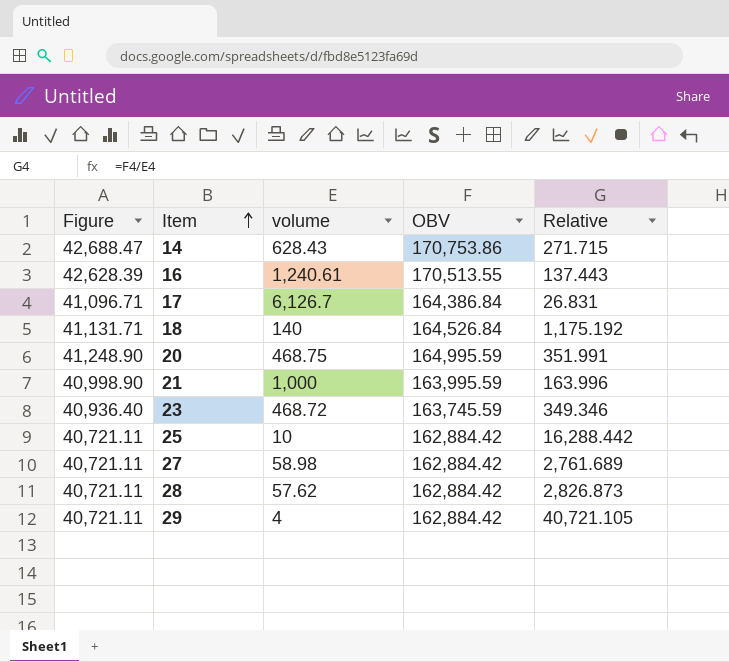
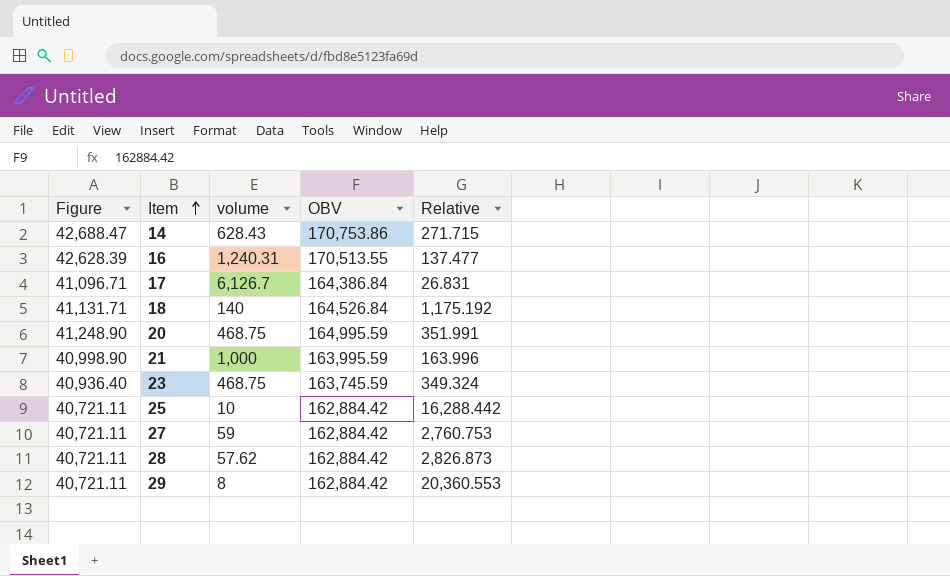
16 | volume: 1,240.61 -> 1,240.31
16 | Relative: 137.443 -> 137.477
23 | volume: 468.72 -> 468.75
23 | Relative: 349.346 -> 349.324
27 | volume: 58.98 -> 59
27 | Relative: 2,761.689 -> 2,760.753
29 | volume: 4 -> 8
29 | Relative: 40,721.105 -> 20,360.553

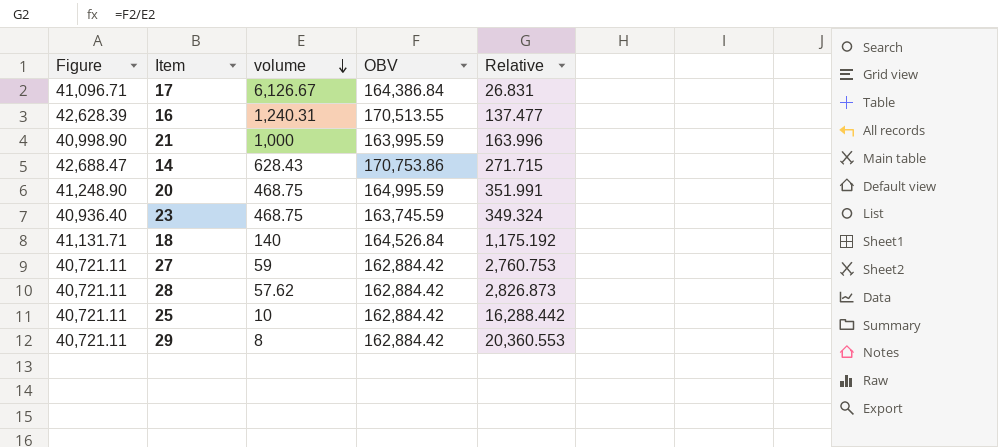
row order: Item ascending -> volume descending
17 | volume: 6,126.7 -> 6,126.67

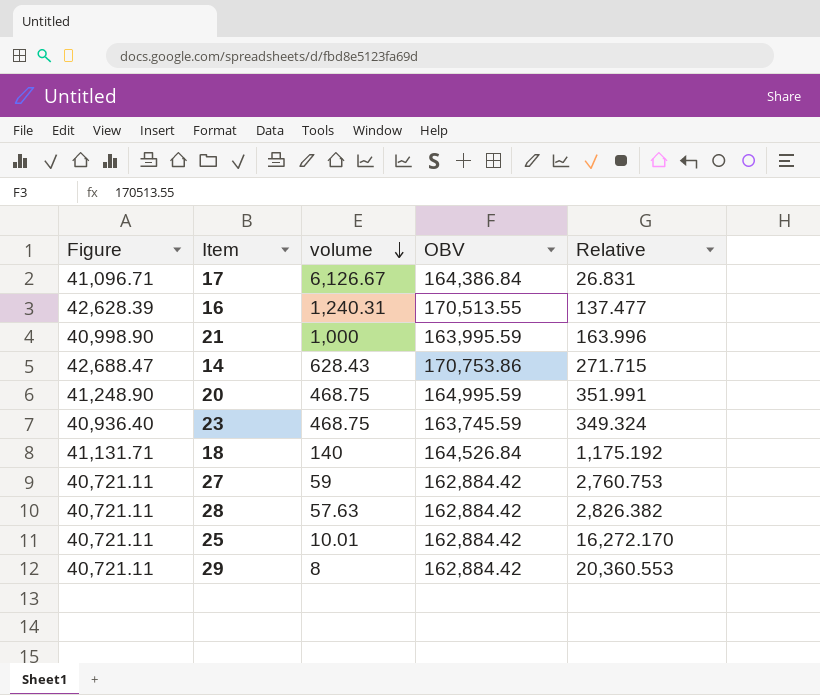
28 | volume: 57.62 -> 57.63
28 | Relative: 2,826.873 -> 2,826.382
25 | volume: 10 -> 10.01
25 | Relative: 16,288.442 -> 16,272.170

